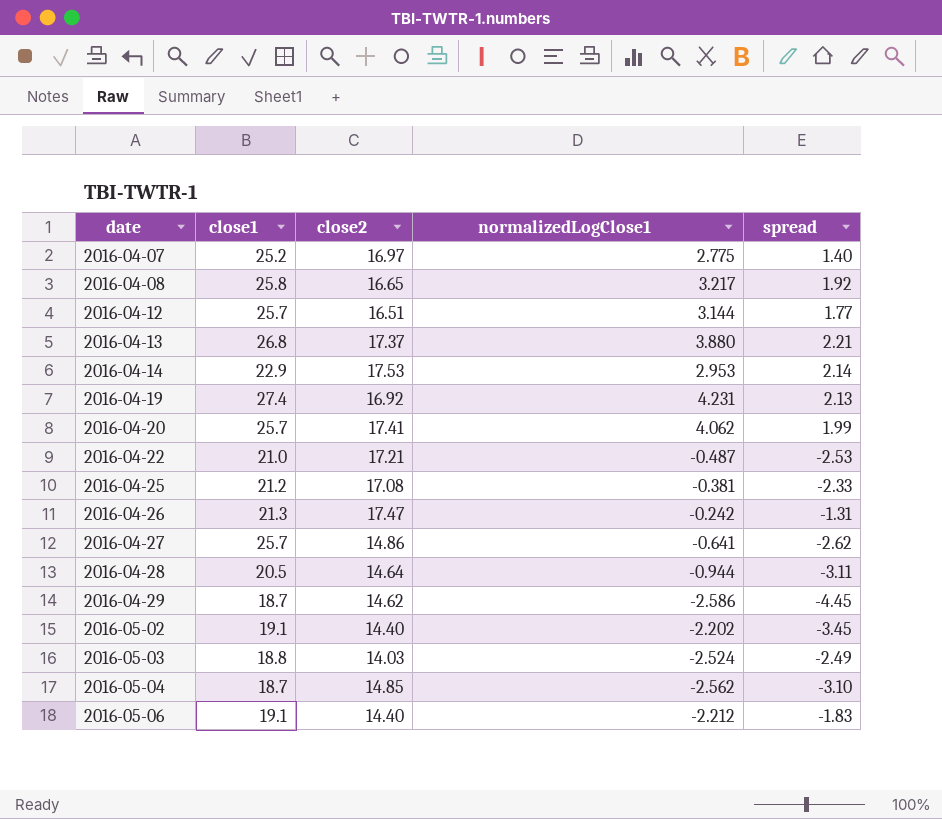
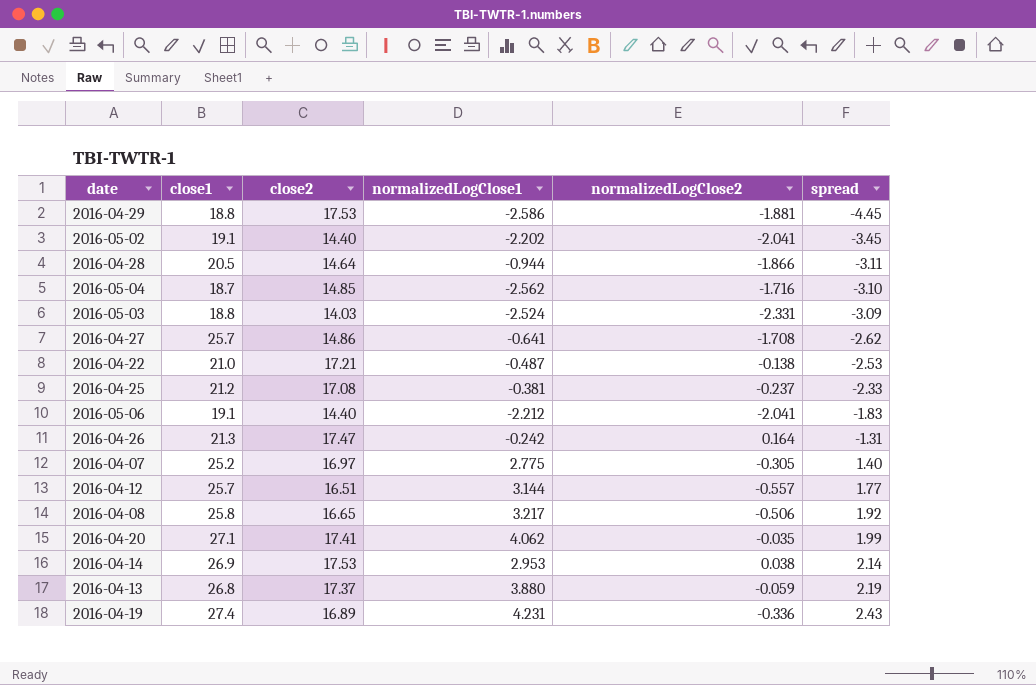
row order: date ascending -> spread ascending
column normalizedLogClose2 | position: none -> 5
2016-04-29 | close1: 18.7 -> 18.8
2016-04-29 | close2: 14.62 -> 17.53
2016-05-03 | spread: -2.49 -> -3.09
2016-04-20 | close1: 25.7 -> 27.1
2016-04-14 | close1: 22.9 -> 26.9
2016-04-13 | spread: 2.21 -> 2.19
2016-04-19 | close2: 16.92 -> 16.89
2016-04-19 | spread: 2.13 -> 2.43

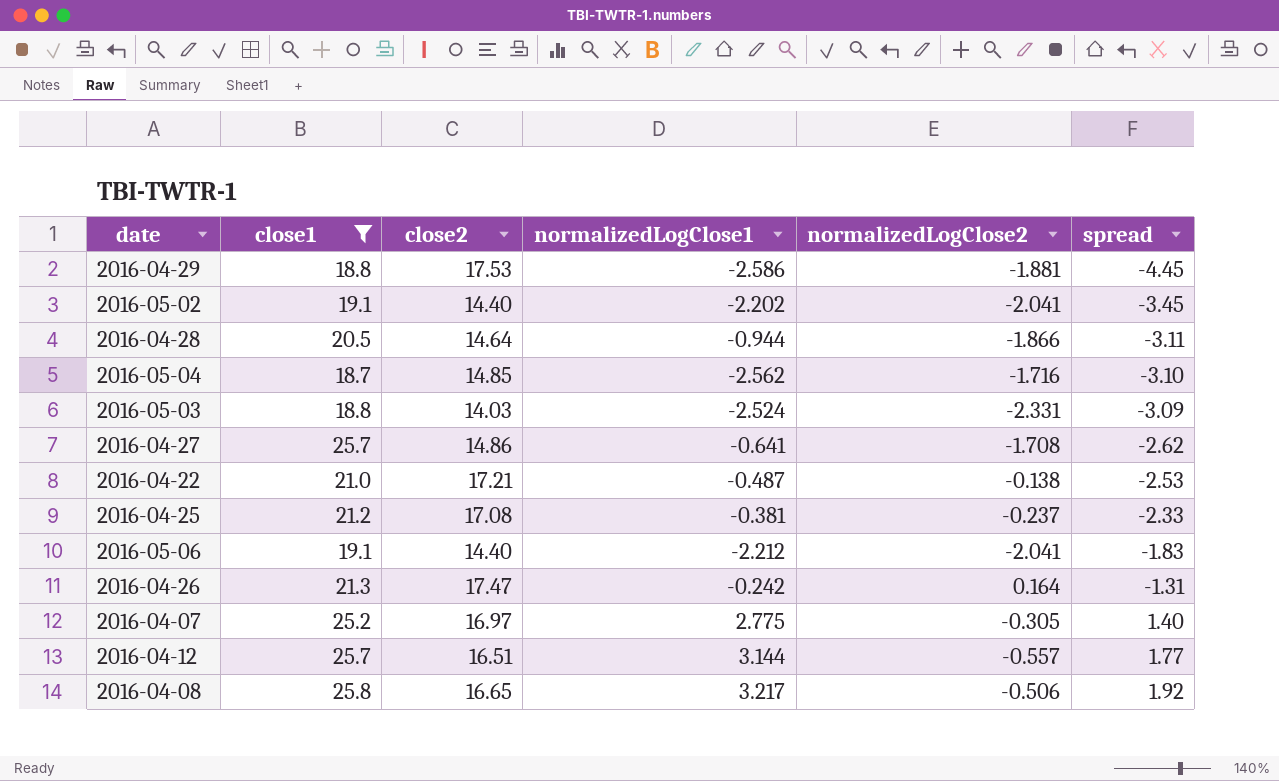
filter: none -> close1 <= 25.8

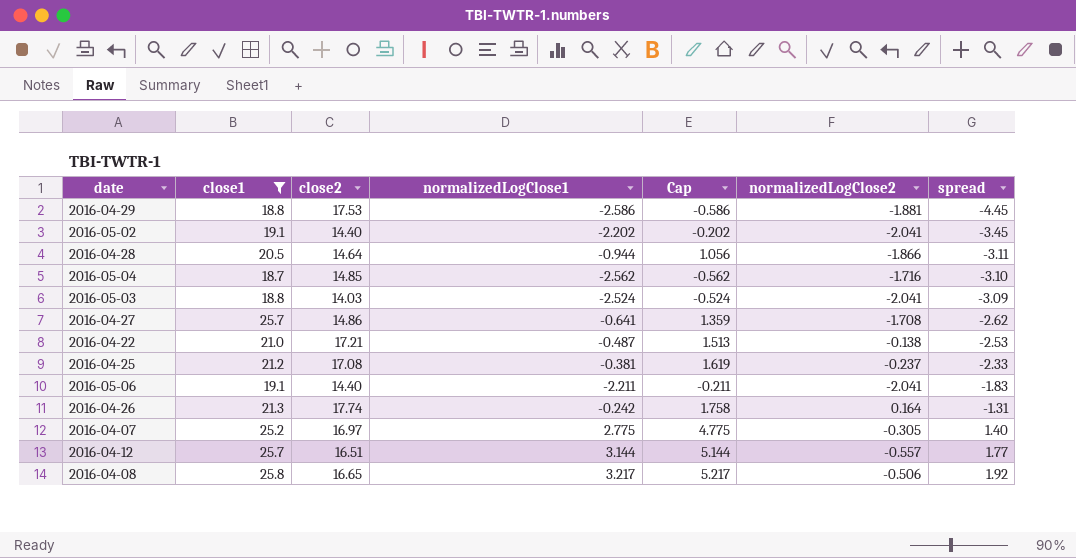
column Cap | formula: none -> [normalizedLogClose1] + 2
2016-05-03 | normalizedLogClose2: -2.331 -> -2.041
2016-05-06 | normalizedLogClose1: -2.212 -> -2.211
2016-04-26 | close2: 17.47 -> 17.74

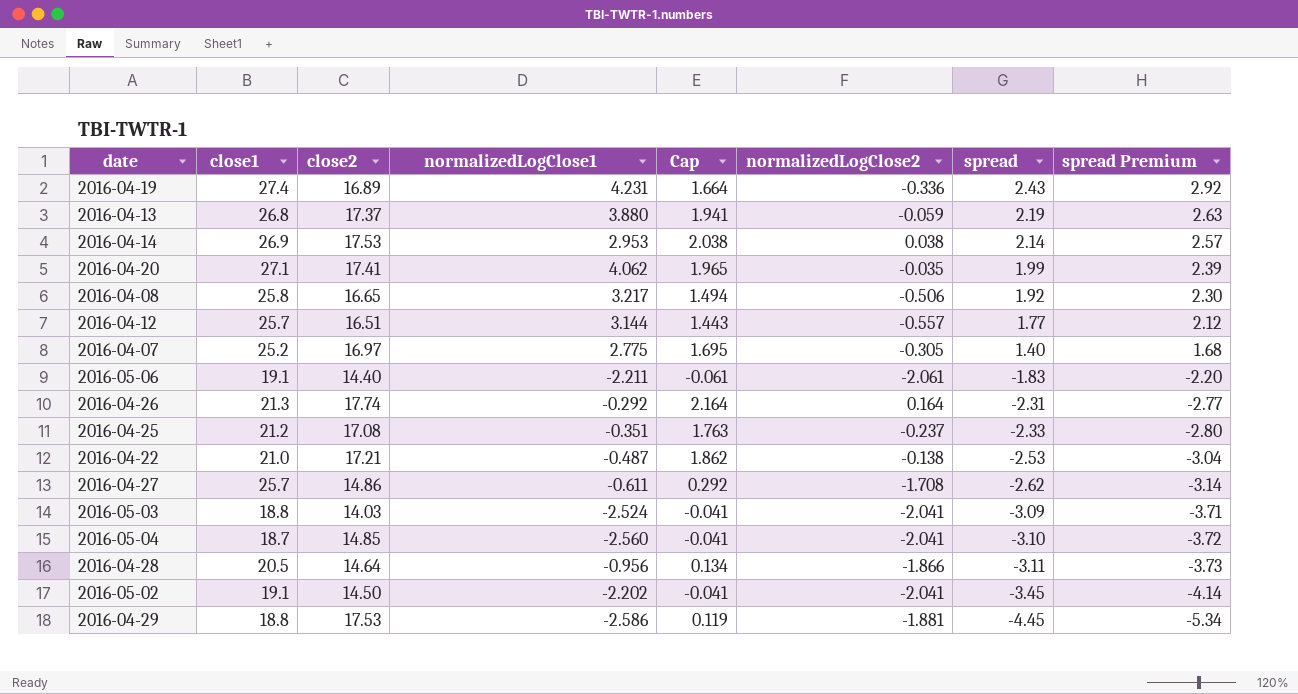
filter: close1 <= 25.8 -> none
row order: spread ascending -> spread descending
column Cap | formula: [normalizedLogClose1] + 2 -> [normalizedLogClose2] + 2
column spread Premium | formula: none -> [spread] * 1.2
2016-05-06 | normalizedLogClose2: -2.041 -> -2.061
2016-04-26 | normalizedLogClose1: -0.242 -> -0.292
2016-04-26 | spread: -1.31 -> -2.31
2016-04-25 | normalizedLogClose1: -0.381 -> -0.351
2016-04-27 | normalizedLogClose1: -0.641 -> -0.611
2016-05-04 | normalizedLogClose1: -2.562 -> -2.560
2016-05-04 | normalizedLogClose2: -1.716 -> -2.041
2016-04-28 | normalizedLogClose1: -0.944 -> -0.956
2016-05-02 | close2: 14.40 -> 14.50

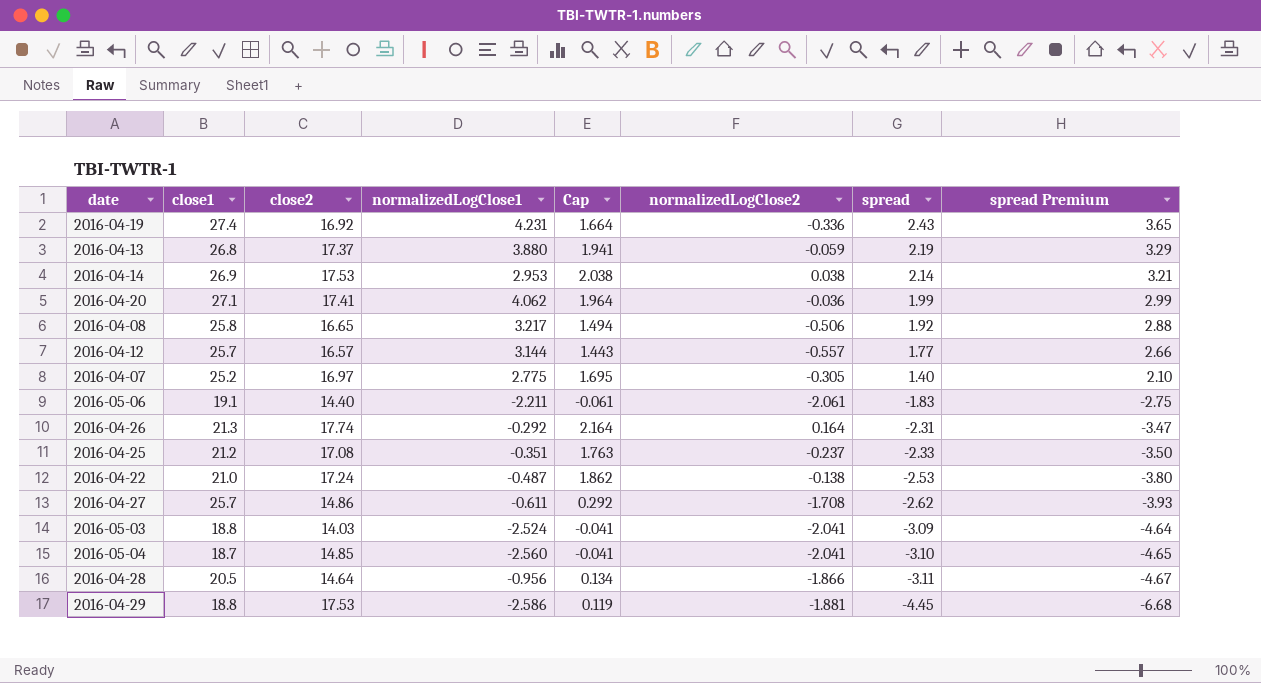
column spread Premium | formula: [spread] * 1.2 -> [spread] * 1.5
row 2016-05-02: 19.1 | 14.50 | -2.202 | -0.041 | -2.041 | -3.45 | -4.14 -> none
2016-04-19 | close2: 16.89 -> 16.92
2016-04-20 | Cap: 1.965 -> 1.964
2016-04-20 | normalizedLogClose2: -0.035 -> -0.036
2016-04-12 | close2: 16.51 -> 16.57
2016-04-22 | close2: 17.21 -> 17.24

